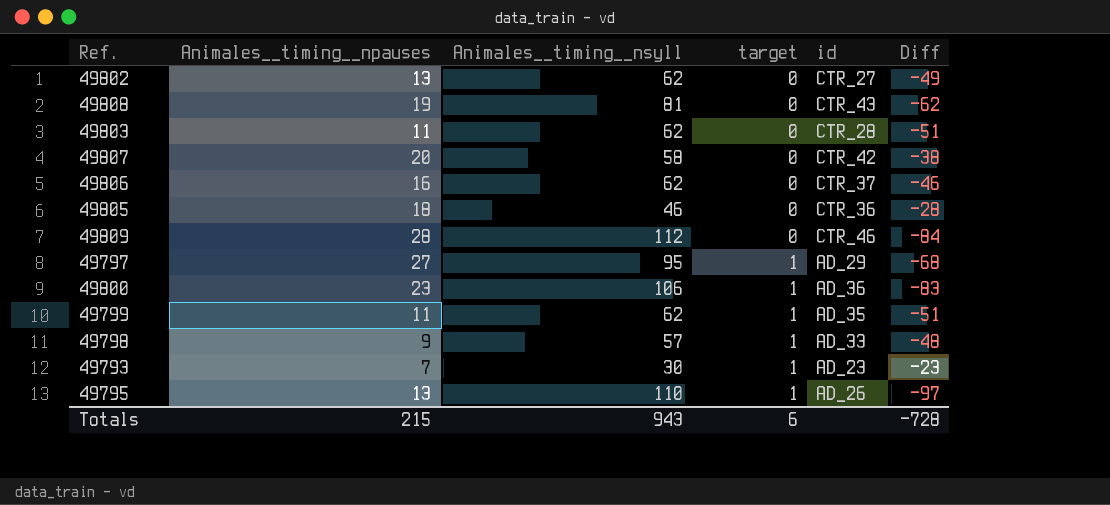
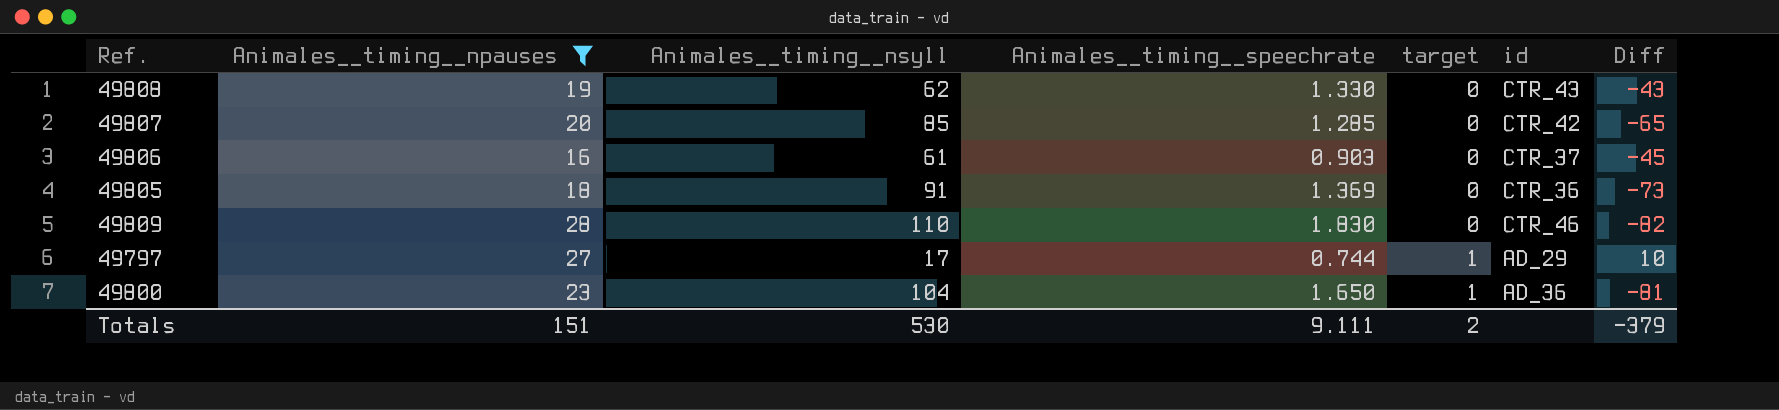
filter: none -> Animales__timing__npauses >= 16
column Animales__timing__speechrate | position: none -> 4
49808 | Animales__timing__nsyll: 81 -> 62
49808 | Diff: -62 -> -43
49807 | Animales__timing__nsyll: 58 -> 85
49807 | Diff: -38 -> -65
49806 | Animales__timing__nsyll: 62 -> 61
49806 | Diff: -46 -> -45
49805 | Animales__timing__nsyll: 46 -> 91
49805 | Diff: -28 -> -73
49809 | Animales__timing__nsyll: 112 -> 110
49809 | Diff: -84 -> -82
49797 | Animales__timing__nsyll: 95 -> 17
49797 | Diff: -68 -> 10
49800 | Animales__timing__nsyll: 106 -> 104
49800 | Diff: -83 -> -81
Totals | Animales__timing__npauses: 215 -> 151
Totals | Animales__timing__nsyll: 943 -> 530
Totals | target: 6 -> 2
Totals | Diff: -728 -> -379

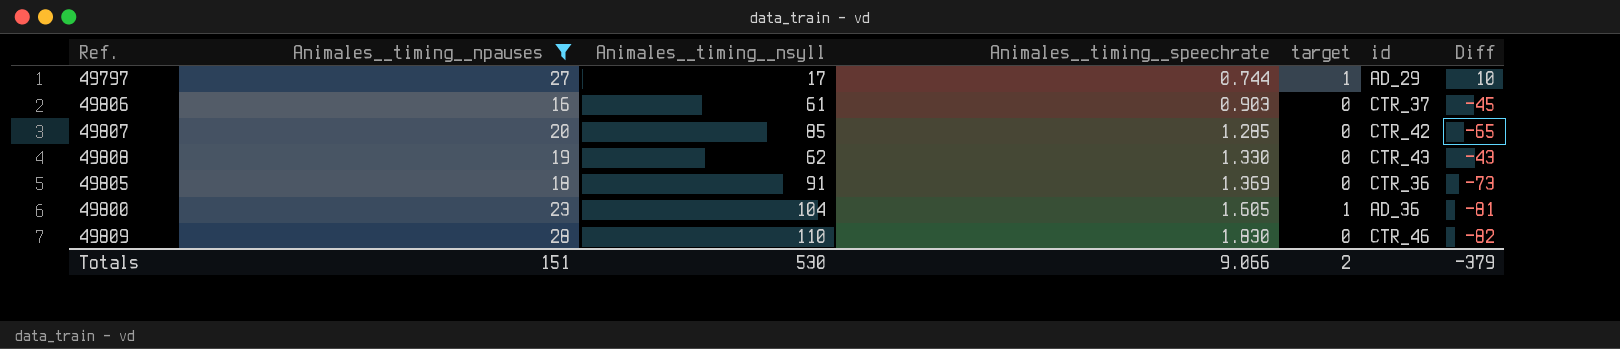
row order: target ascending -> Animales__timing__speechrate ascending
49800 | Animales__timing__speechrate: 1.650 -> 1.605
Totals | Animales__timing__speechrate: 9.111 -> 9.066

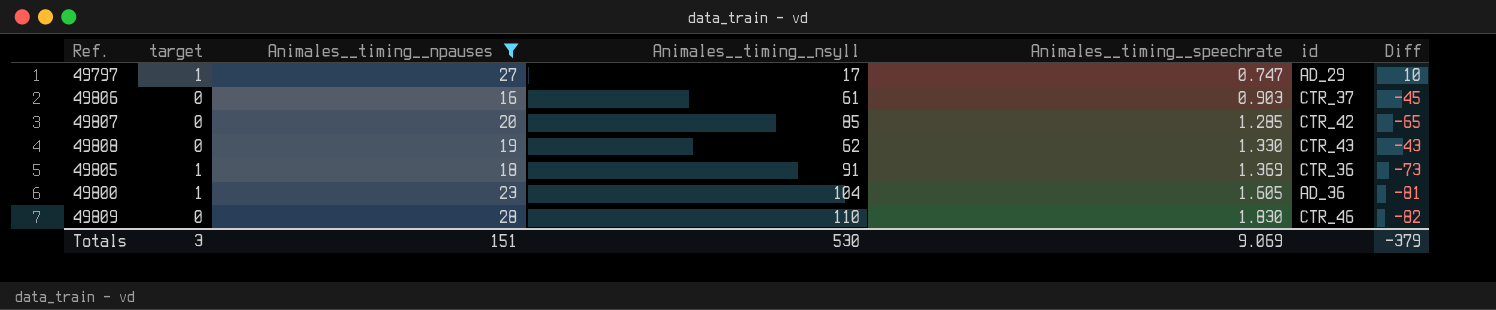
column target | position: 5 -> 2
49797 | Animales__timing__speechrate: 0.744 -> 0.747
49805 | target: 0 -> 1
Totals | target: 2 -> 3
Totals | Animales__timing__speechrate: 9.066 -> 9.069

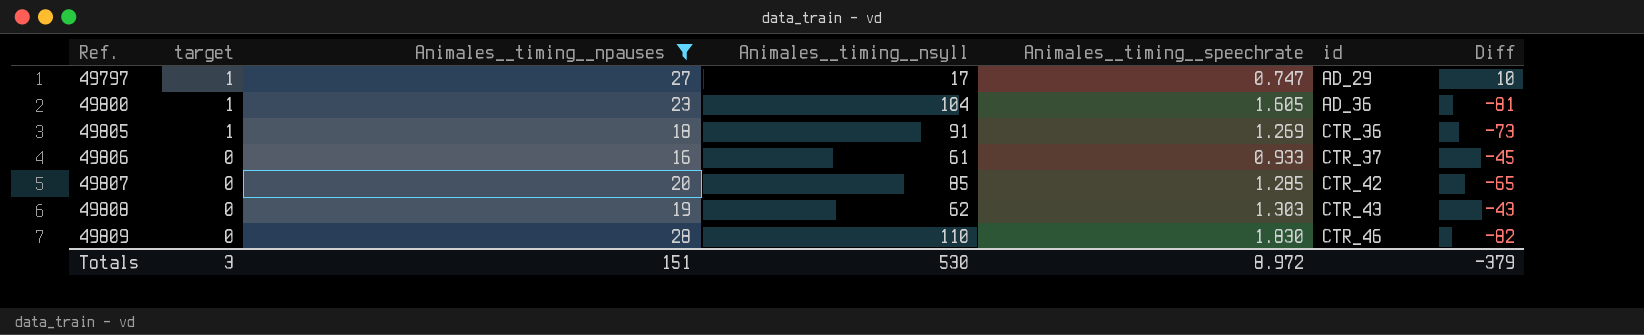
row order: Animales__timing__speechrate ascending -> Ref. ascending
49805 | Animales__timing__speechrate: 1.369 -> 1.269
49806 | Animales__timing__speechrate: 0.903 -> 0.933
49808 | Animales__timing__speechrate: 1.330 -> 1.303
Totals | Animales__timing__speechrate: 9.069 -> 8.972

